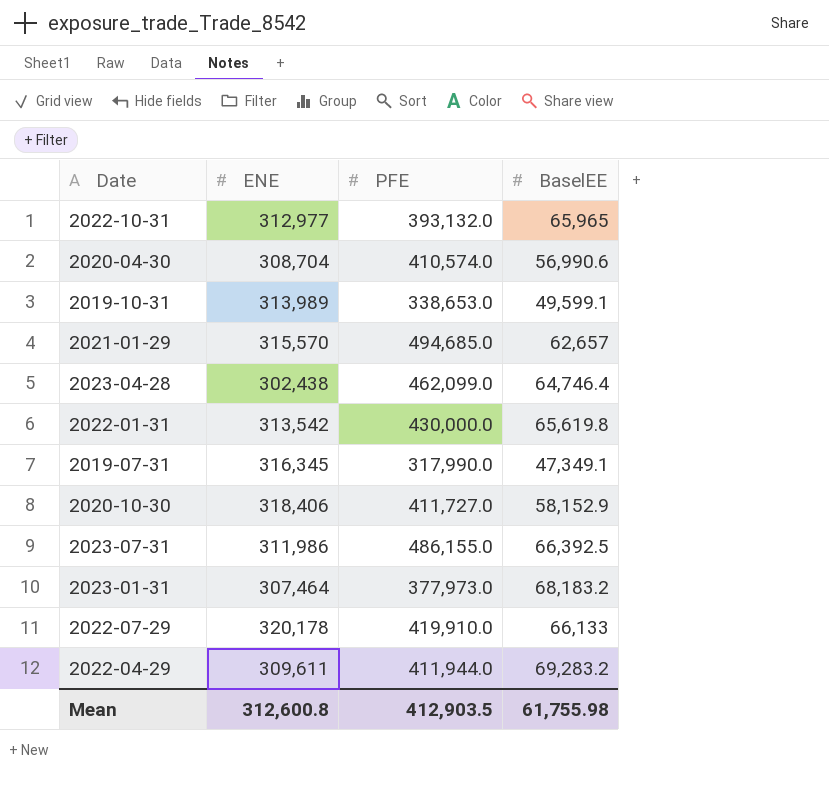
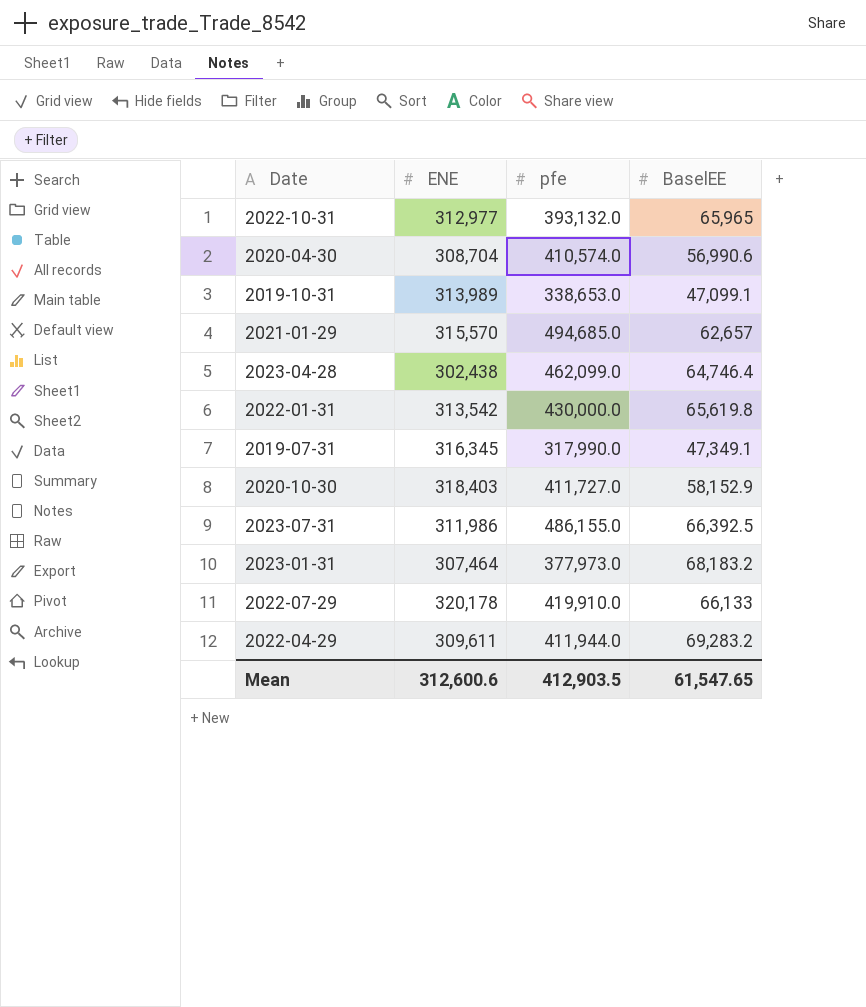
column name: PFE -> pfe
2019-10-31 | BaselEE: 49,599.1 -> 47,099.1
2020-10-30 | ENE: 318,406 -> 318,403
Mean | ENE: 312,600.8 -> 312,600.6
Mean | BaselEE: 61,755.98 -> 61,547.65

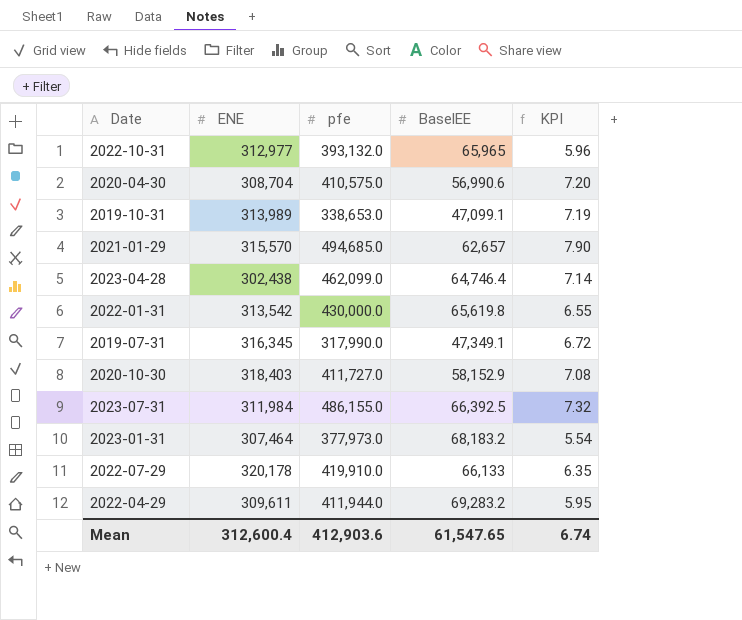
column KPI | formula: none -> [pfe] / [BaselEE]
2020-04-30 | pfe: 410,574.0 -> 410,575.0
2023-07-31 | ENE: 311,986 -> 311,984
Mean | ENE: 312,600.6 -> 312,600.4
Mean | pfe: 412,903.5 -> 412,903.6

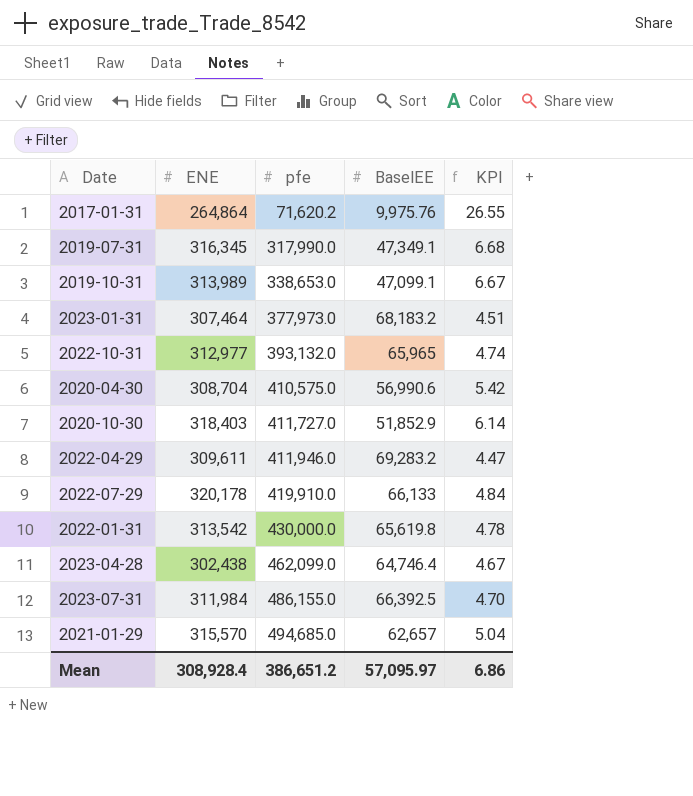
row order: none -> pfe ascending
column KPI | formula: [pfe] / [BaselEE] -> [ENE] / [BaselEE]
row 2017-01-31: none -> 264,864 | 71,620.2 | 9,975.76 | 26.55
2020-10-30 | BaselEE: 58,152.9 -> 51,852.9
2022-04-29 | pfe: 411,944.0 -> 411,946.0
Mean | ENE: 312,600.4 -> 308,928.4
Mean | pfe: 412,903.6 -> 386,651.2
Mean | BaselEE: 61,547.65 -> 57,095.97
Mean | KPI: 6.74 -> 6.86

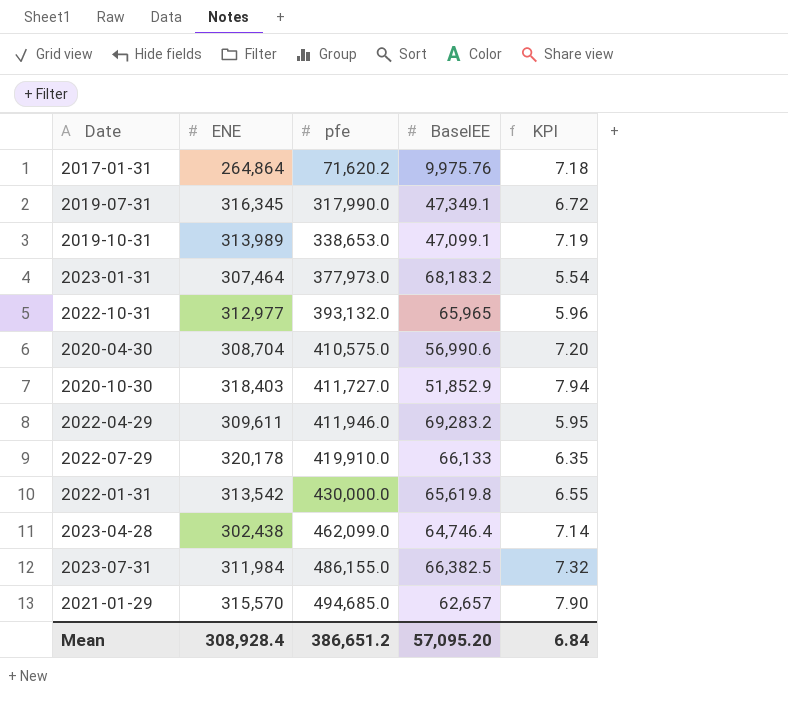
column KPI | formula: [ENE] / [BaselEE] -> [pfe] / [BaselEE]
2023-07-31 | BaselEE: 66,392.5 -> 66,382.5
Mean | BaselEE: 57,095.97 -> 57,095.20
Mean | KPI: 6.86 -> 6.84

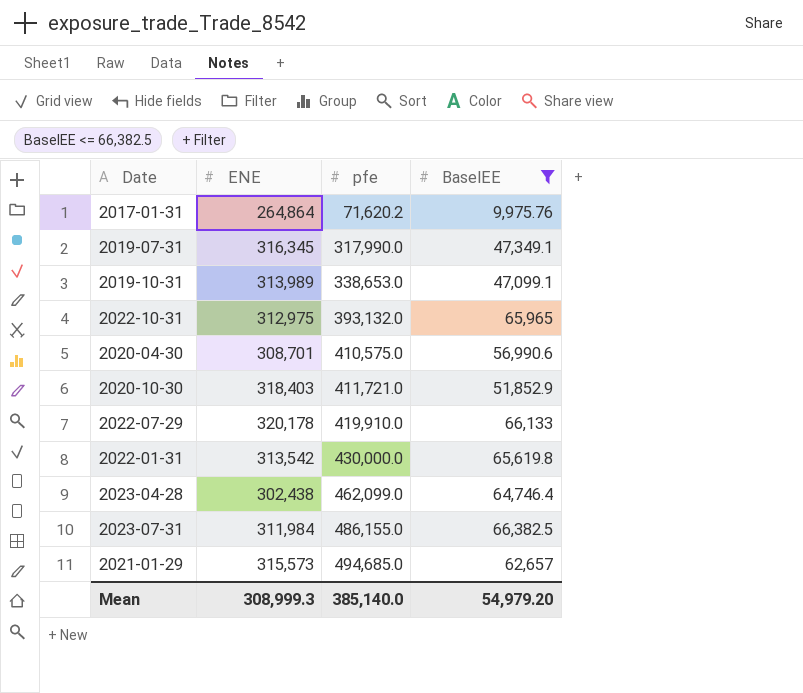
filter: none -> BaselEE <= 66,382.5
column KPI | formula: [pfe] / [BaselEE] -> none
2022-10-31 | ENE: 312,977 -> 312,975
2020-04-30 | ENE: 308,704 -> 308,701
2020-10-30 | pfe: 411,727.0 -> 411,721.0
2021-01-29 | ENE: 315,570 -> 315,573
Mean | ENE: 308,928.4 -> 308,999.3
Mean | pfe: 386,651.2 -> 385,140.0
Mean | BaselEE: 57,095.20 -> 54,979.20

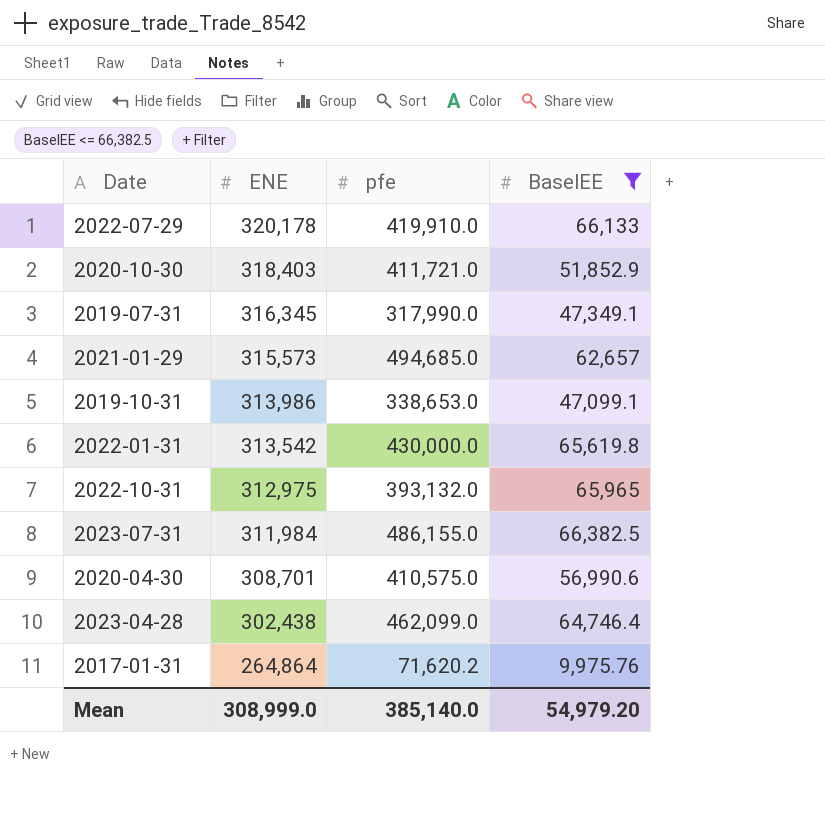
row order: pfe ascending -> ENE descending
2019-10-31 | ENE: 313,989 -> 313,986
Mean | ENE: 308,999.3 -> 308,999.0

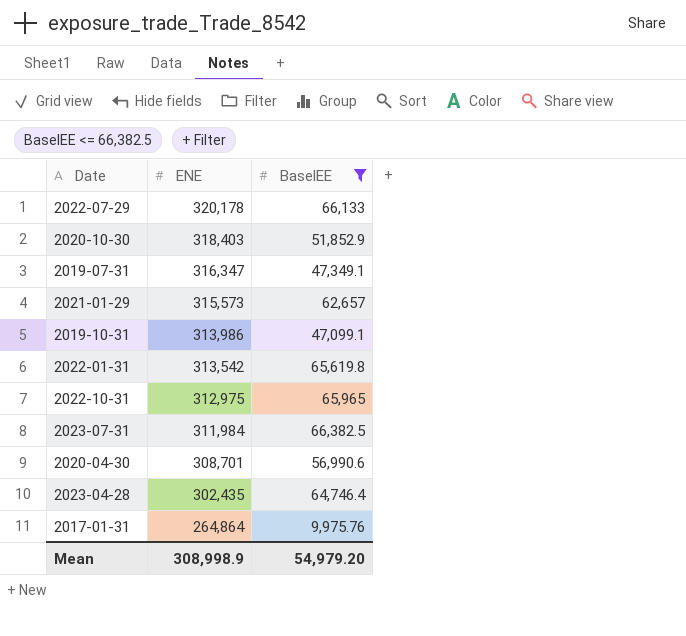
column pfe | position: 3 -> none
2019-07-31 | ENE: 316,345 -> 316,347
2023-04-28 | ENE: 302,438 -> 302,435
Mean | ENE: 308,999.0 -> 308,998.9

